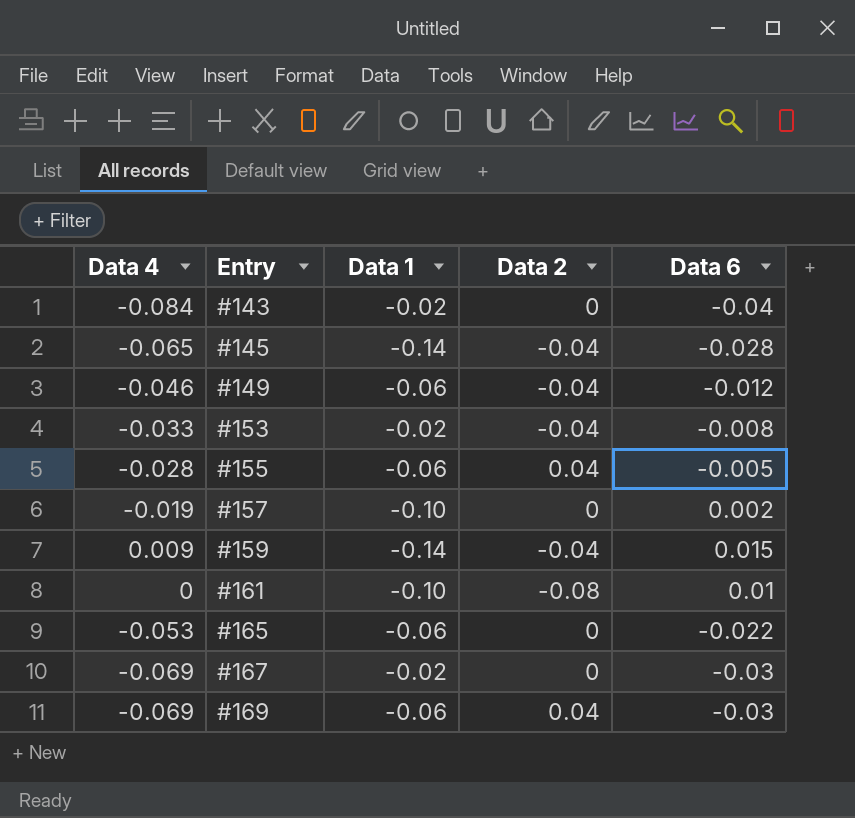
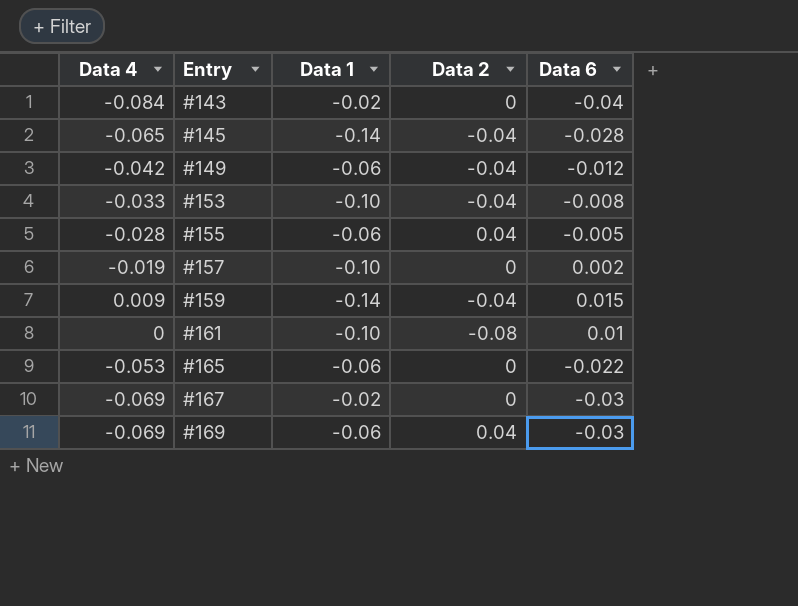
#149 | Data 4: -0.046 -> -0.042
#153 | Data 1: -0.02 -> -0.10

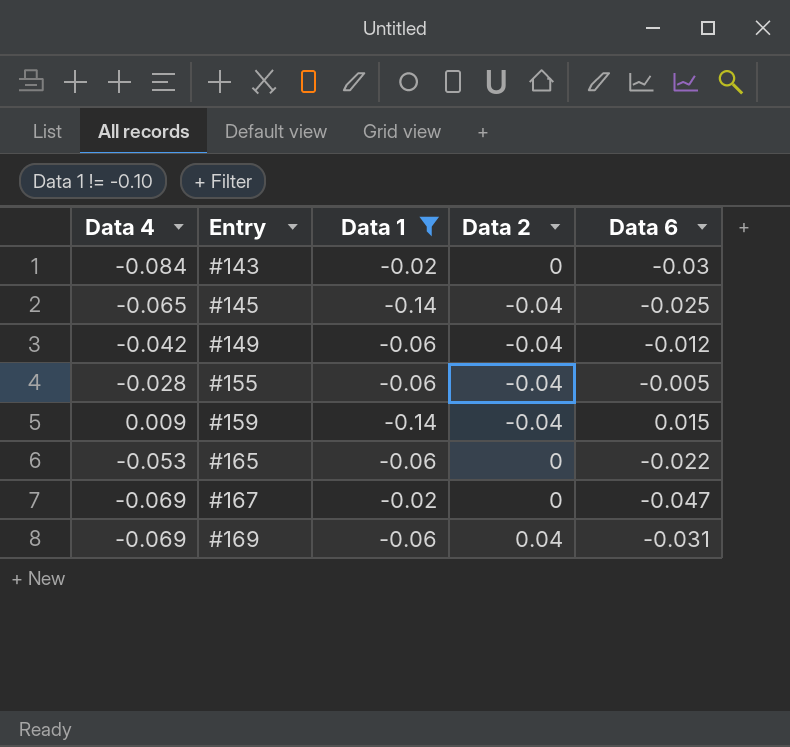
filter: none -> Data 1 != -0.10
#143 | Data 6: -0.04 -> -0.03
#145 | Data 6: -0.028 -> -0.025
#155 | Data 2: 0.04 -> -0.04
#167 | Data 6: -0.03 -> -0.047
#169 | Data 6: -0.03 -> -0.031

